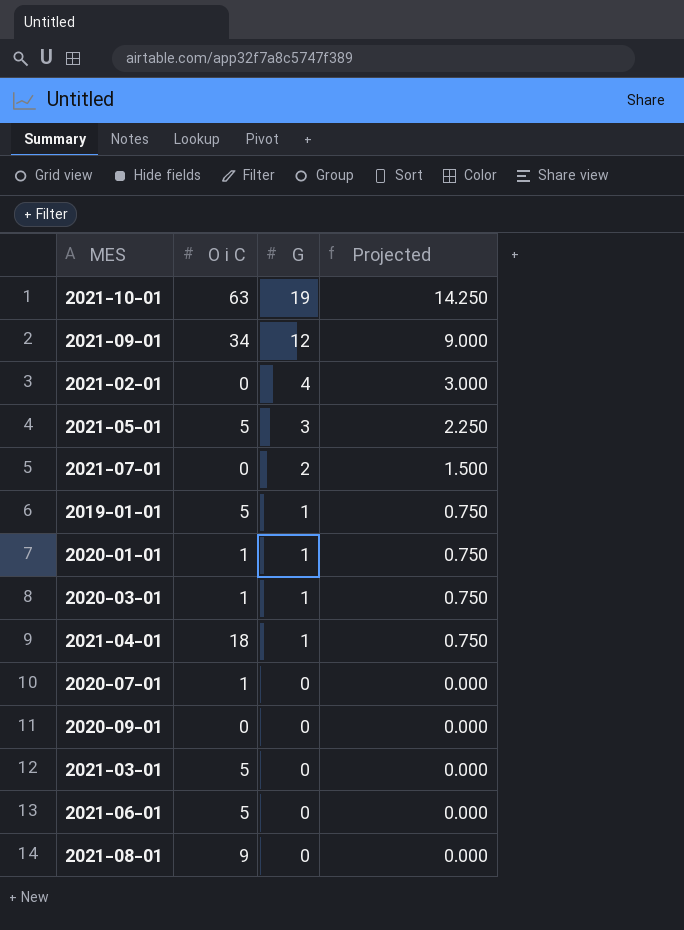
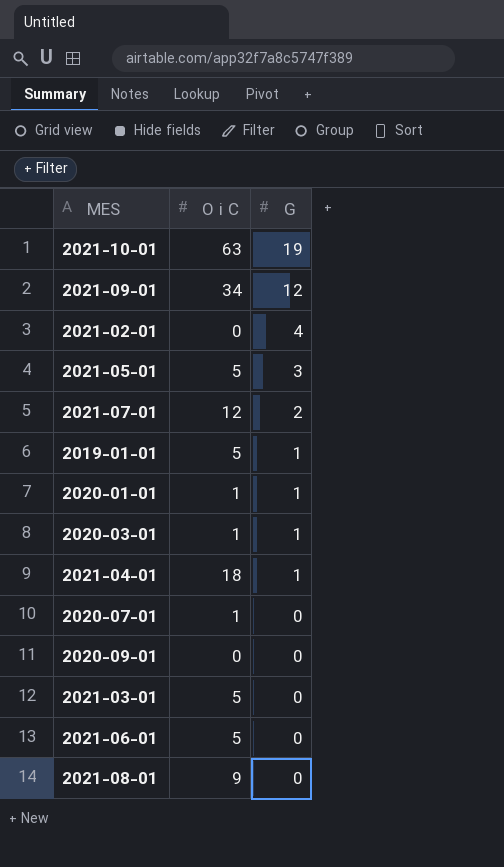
column Projected | formula: [G] * 0.75 -> none
2021-07-01 | O i C: 0 -> 12

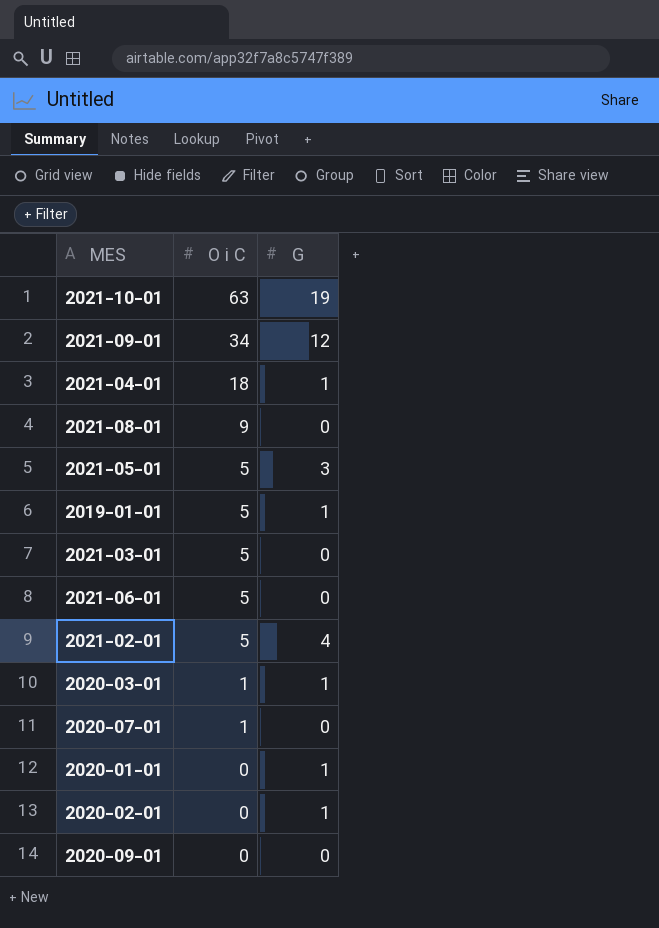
row order: G descending -> O i C descending
row 2021-07-01: 12 | 2 -> none
2021-02-01 | O i C: 0 -> 5
2020-01-01 | O i C: 1 -> 0
row 2020-02-01: none -> 0 | 1

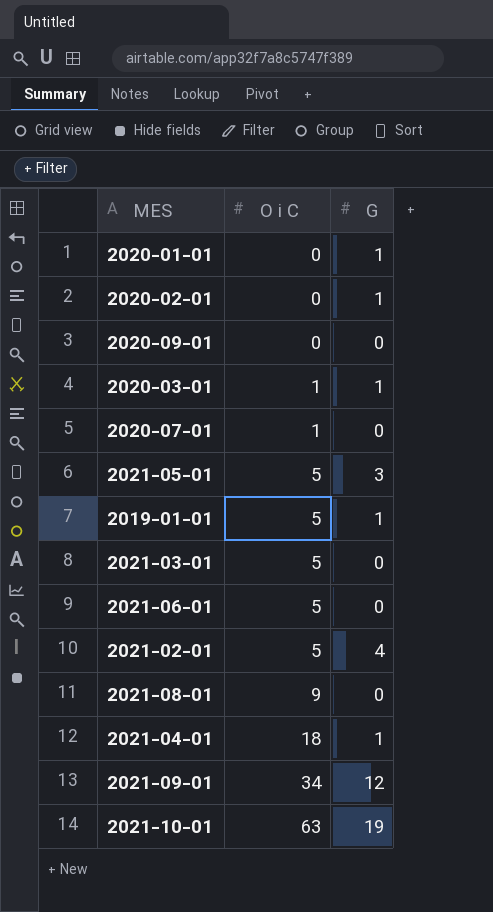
row order: O i C descending -> O i C ascending

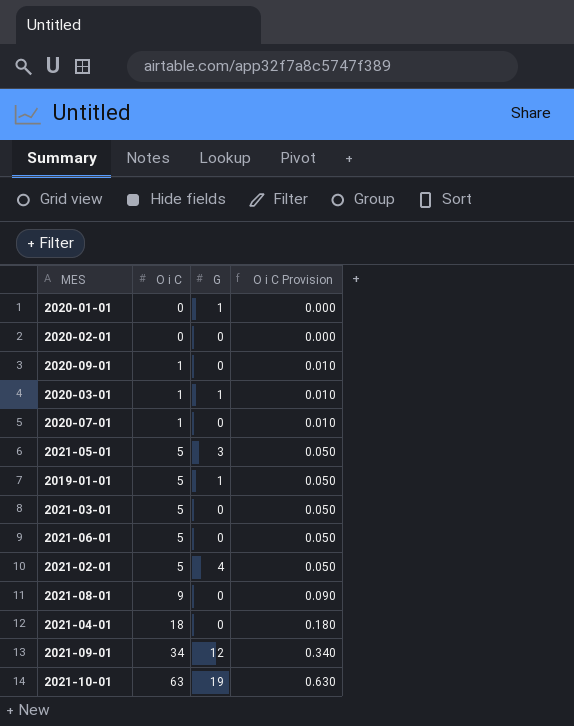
column O i C Provision | formula: none -> [O i C] * 0.01
2020-02-01 | G: 1 -> 0
2020-09-01 | O i C: 0 -> 1
2021-04-01 | G: 1 -> 0

